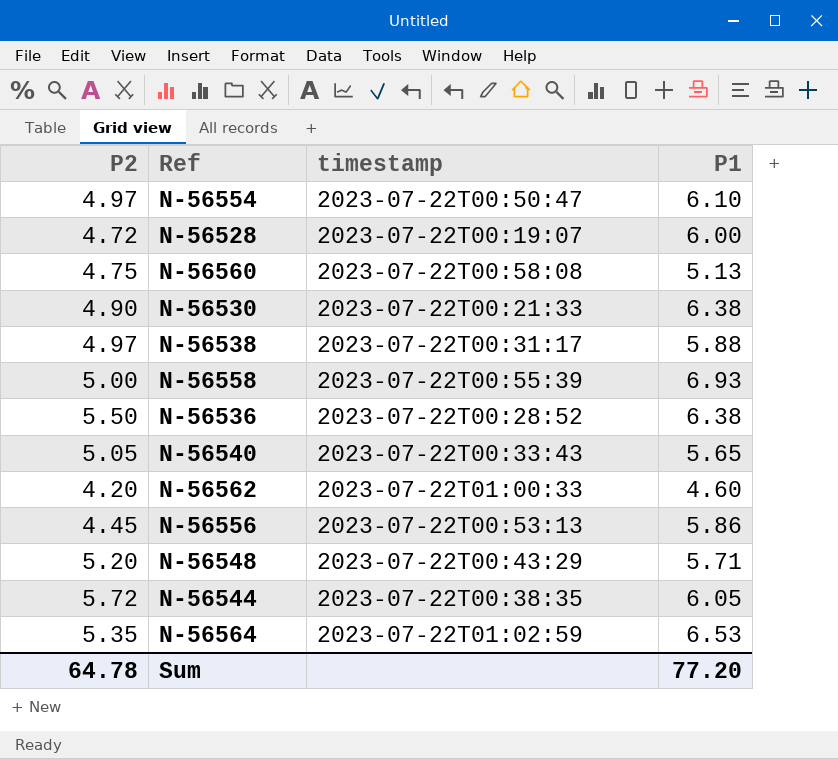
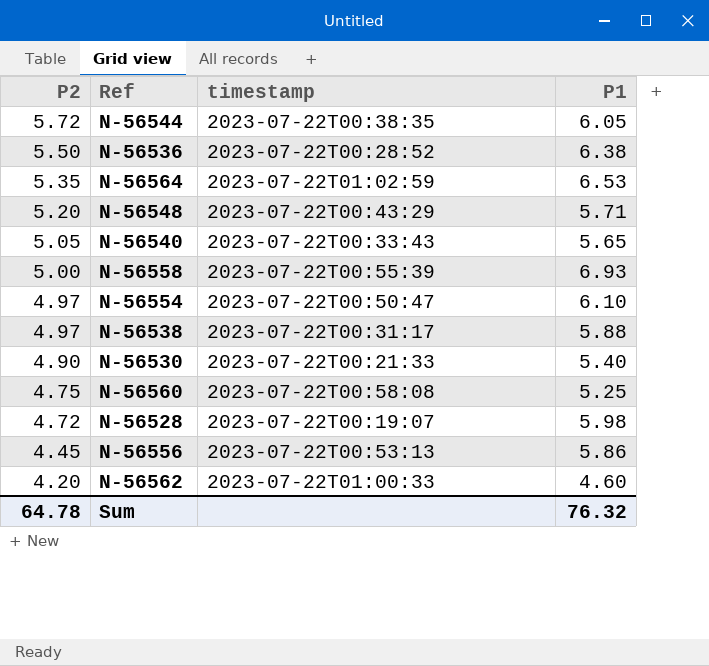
row order: none -> P2 descending
N-56530 | P1: 6.38 -> 5.40
N-56560 | P1: 5.13 -> 5.25
N-56528 | P1: 6.00 -> 5.98
Sum | P1: 77.20 -> 76.32

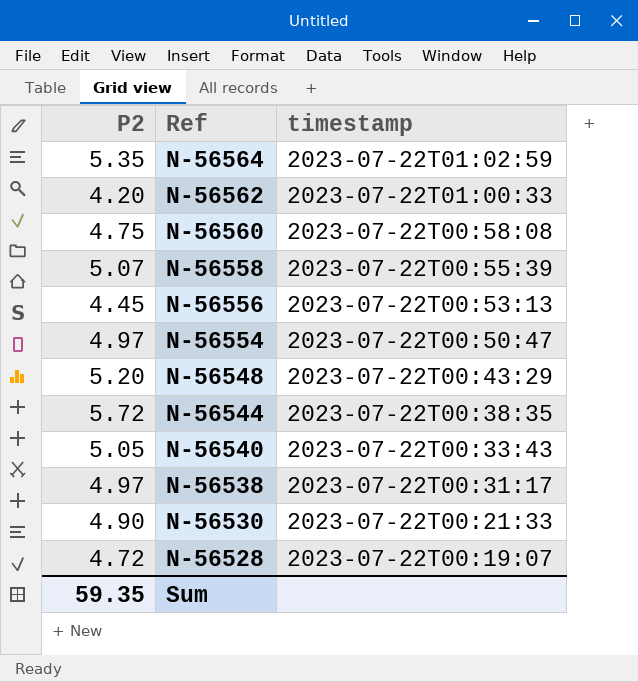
row order: P2 descending -> Ref descending
column P1 | position: 4 -> none
row N-56536: 5.50 | 2023-07-22T00:28:52 | 6.38 -> none
N-56558 | P2: 5.00 -> 5.07
Sum | P2: 64.78 -> 59.35

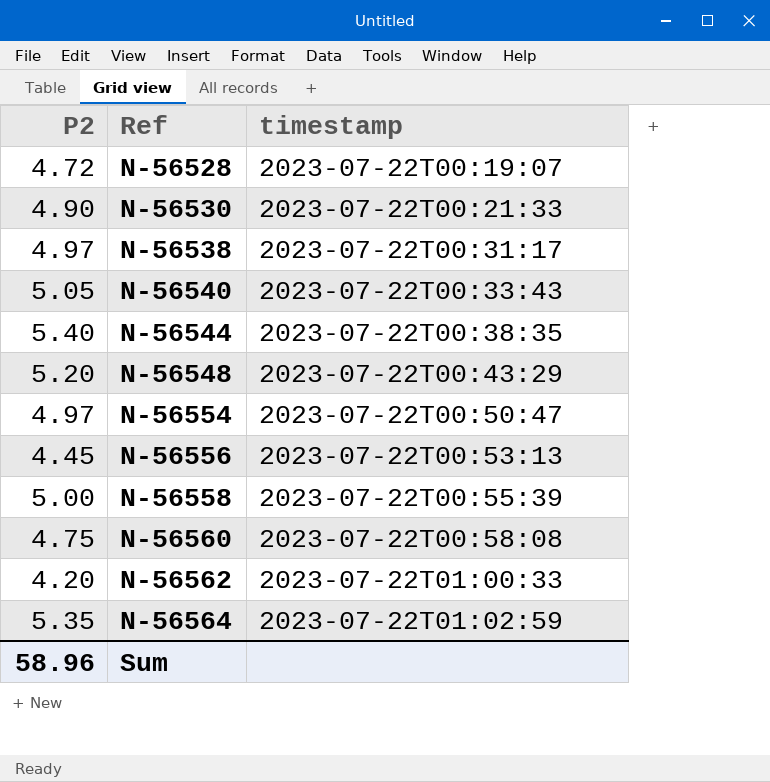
row order: Ref descending -> Ref ascending
N-56544 | P2: 5.72 -> 5.40
N-56558 | P2: 5.07 -> 5.00
Sum | P2: 59.35 -> 58.96

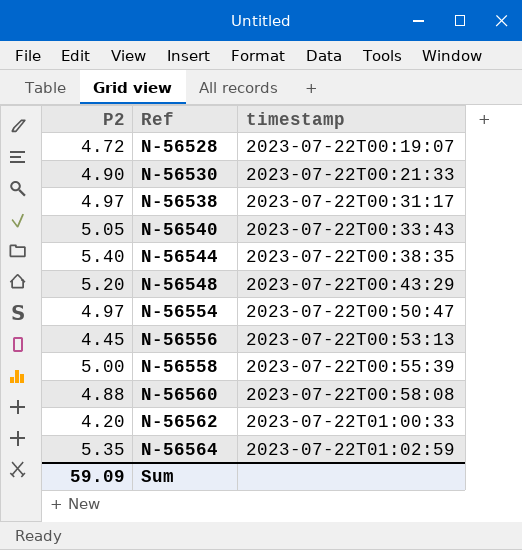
N-56560 | P2: 4.75 -> 4.88
Sum | P2: 58.96 -> 59.09

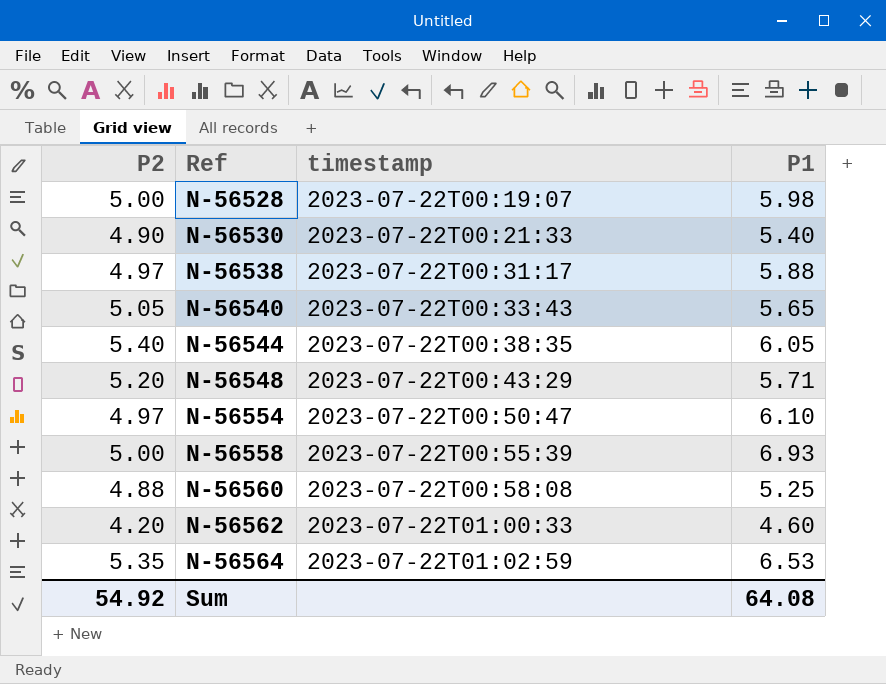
column P1 | position: none -> 4
row N-56556: 4.45 | 2023-07-22T00:53:13 -> none
N-56528 | P2: 4.72 -> 5.00
Sum | P2: 59.09 -> 54.92

